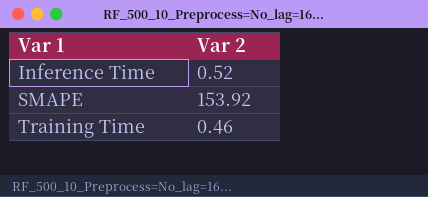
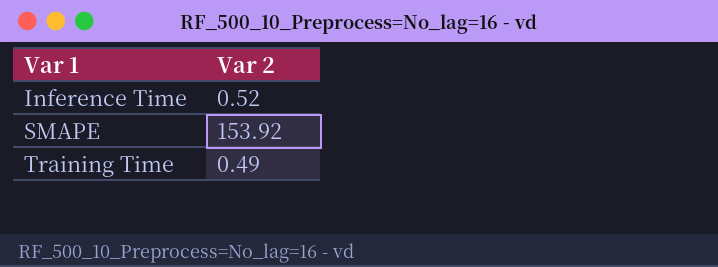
Training Time | Var 2: 0.46 -> 0.49

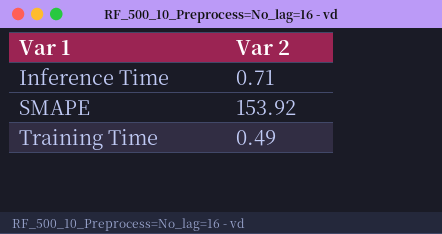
Inference Time | Var 2: 0.52 -> 0.71

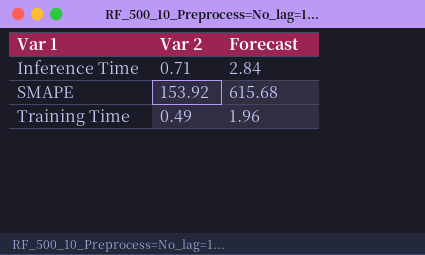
column Forecast | formula: none -> [Var 2] * 4

